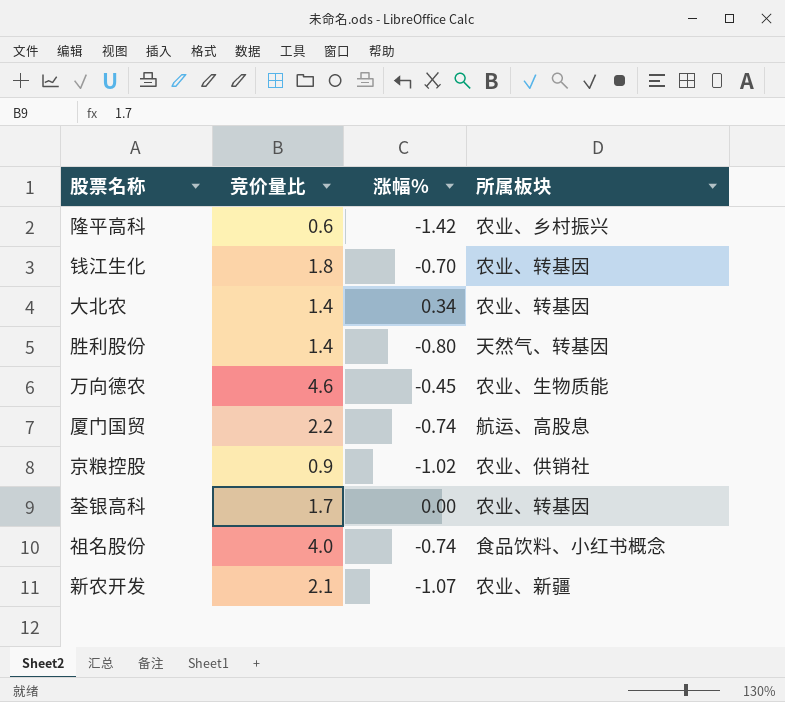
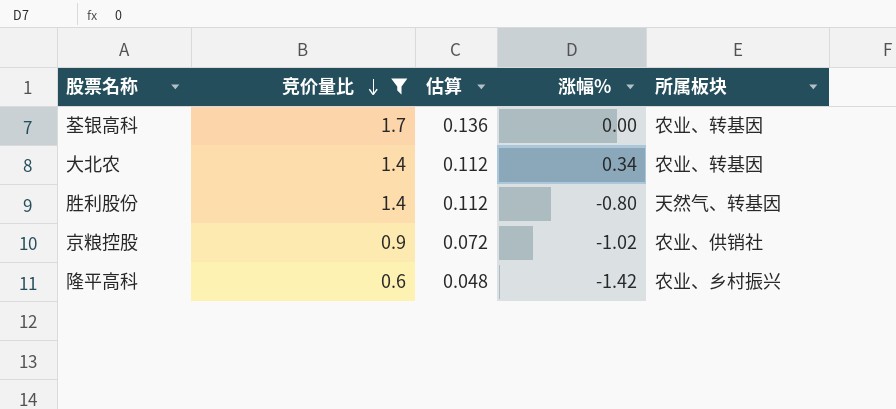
filter: none -> 竞价量比 <= 1.7
row order: none -> 竞价量比 descending
column 估算 | formula: none -> [竞价量比] * 0.08

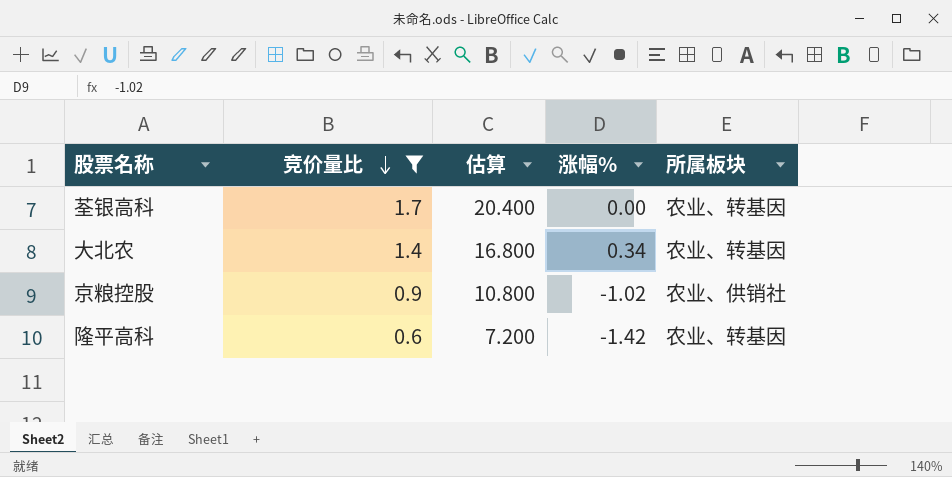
column 估算 | formula: [竞价量比] * 0.08 -> [竞价量比] * 12
row 胜利股份: 1.4 | 0.112 | -0.80 | 天然气、转基因 -> none
隆平高科 | 所属板块: 农业、乡村振兴 -> 农业、转基因

